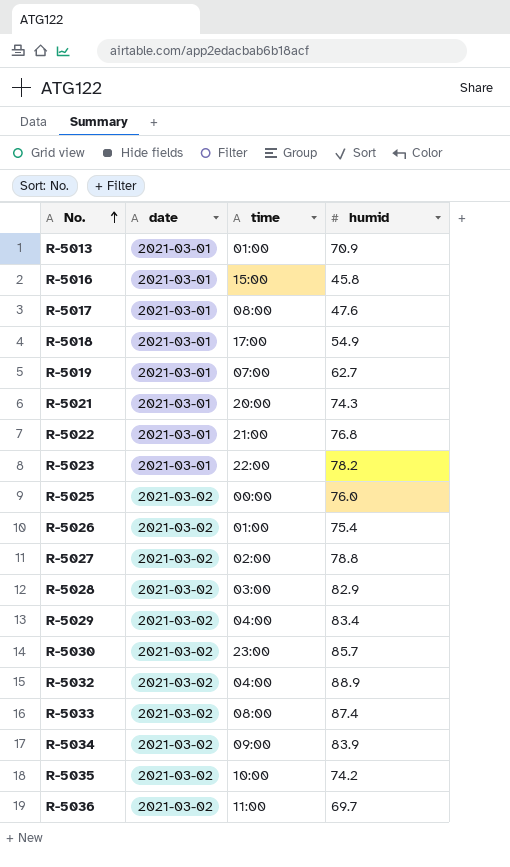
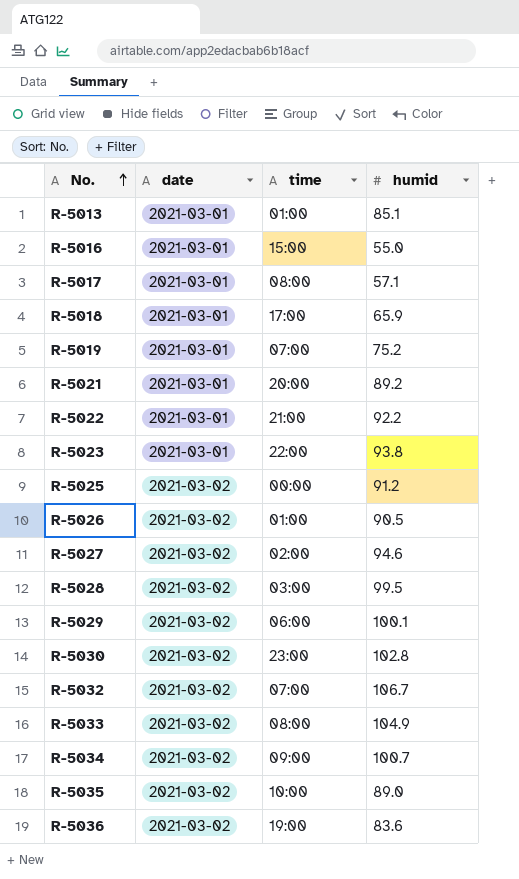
R-5013 | humid: 70.9 -> 85.1
R-5016 | humid: 45.8 -> 55.0
R-5017 | humid: 47.6 -> 57.1
R-5018 | humid: 54.9 -> 65.9
R-5019 | humid: 62.7 -> 75.2
R-5021 | humid: 74.3 -> 89.2
R-5022 | humid: 76.8 -> 92.2
R-5023 | humid: 78.2 -> 93.8
R-5025 | humid: 76.0 -> 91.2
R-5026 | humid: 75.4 -> 90.5
R-5027 | humid: 78.8 -> 94.6
R-5028 | humid: 82.9 -> 99.5
R-5029 | time: 04:00 -> 06:00
R-5029 | humid: 83.4 -> 100.1
R-5030 | humid: 85.7 -> 102.8
R-5032 | time: 04:00 -> 07:00
R-5032 | humid: 88.9 -> 106.7
R-5033 | humid: 87.4 -> 104.9
R-5034 | humid: 83.9 -> 100.7
R-5035 | humid: 74.2 -> 89.0
R-5036 | time: 11:00 -> 19:00
R-5036 | humid: 69.7 -> 83.6

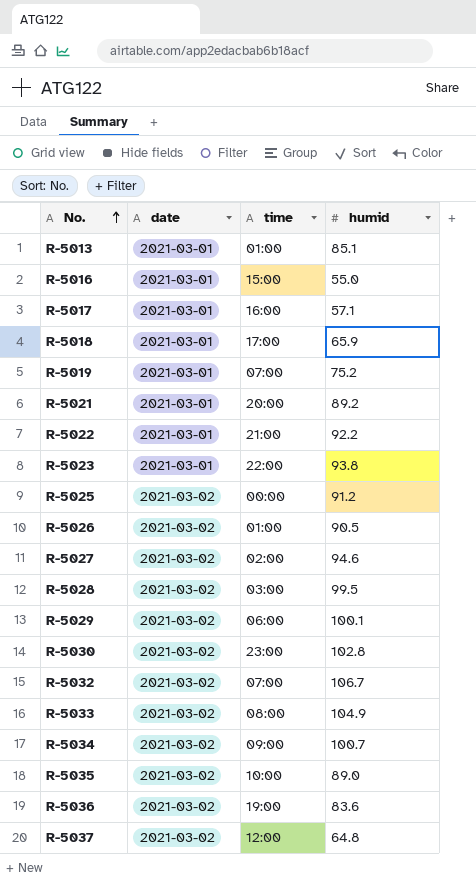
R-5017 | time: 08:00 -> 16:00
row R-5037: none -> 2021-03-02 | 12:00 | 64.8

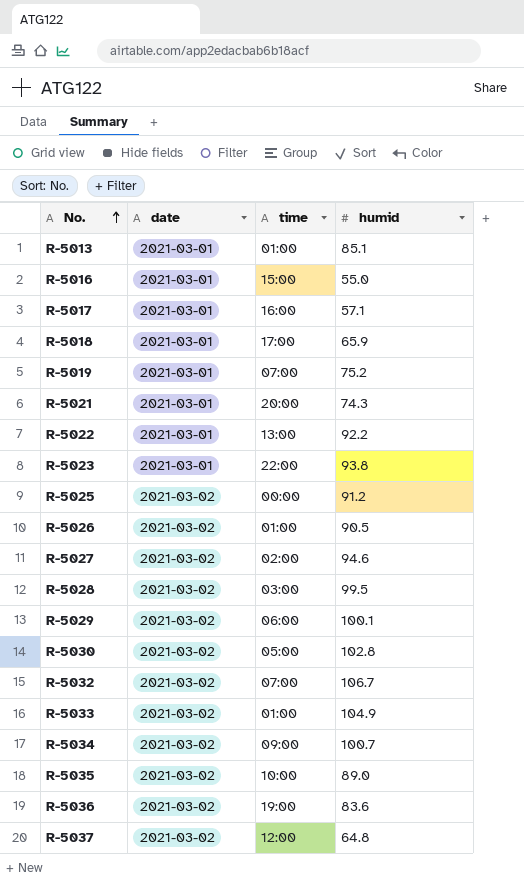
R-5021 | humid: 89.2 -> 74.3
R-5022 | time: 21:00 -> 13:00
R-5030 | time: 23:00 -> 05:00
R-5033 | time: 08:00 -> 01:00

